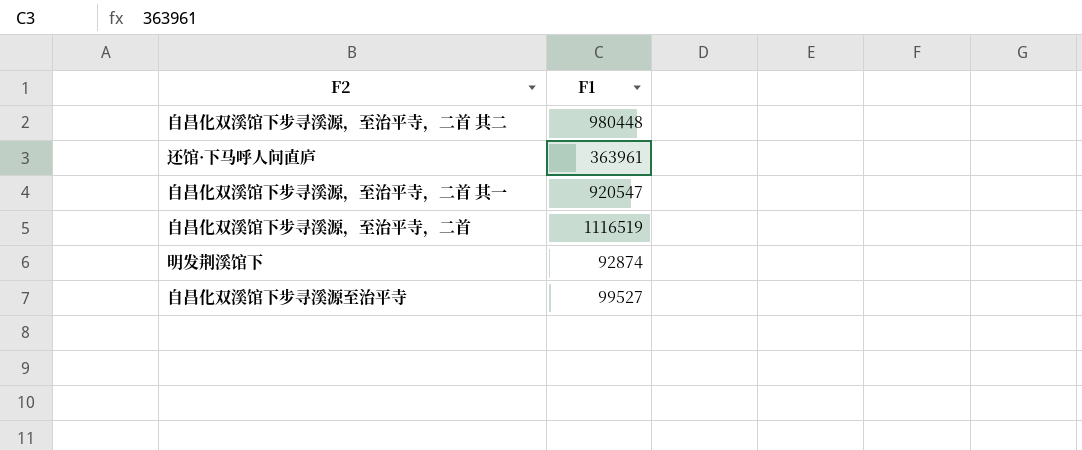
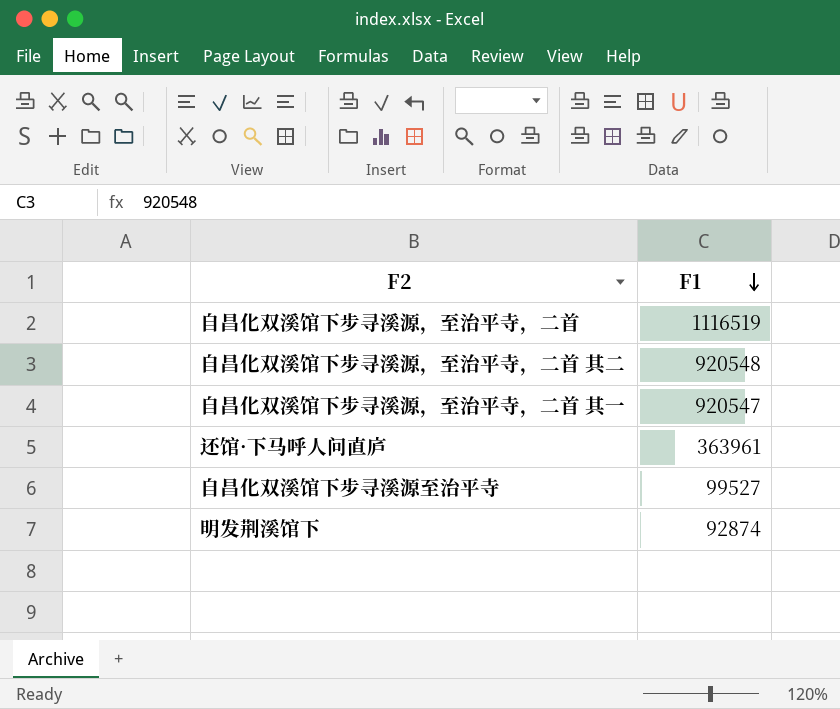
row order: none -> F1 descending
自昌化双溪馆下步寻溪源，至治平寺，二首 其二 | F1: 980448 -> 920548

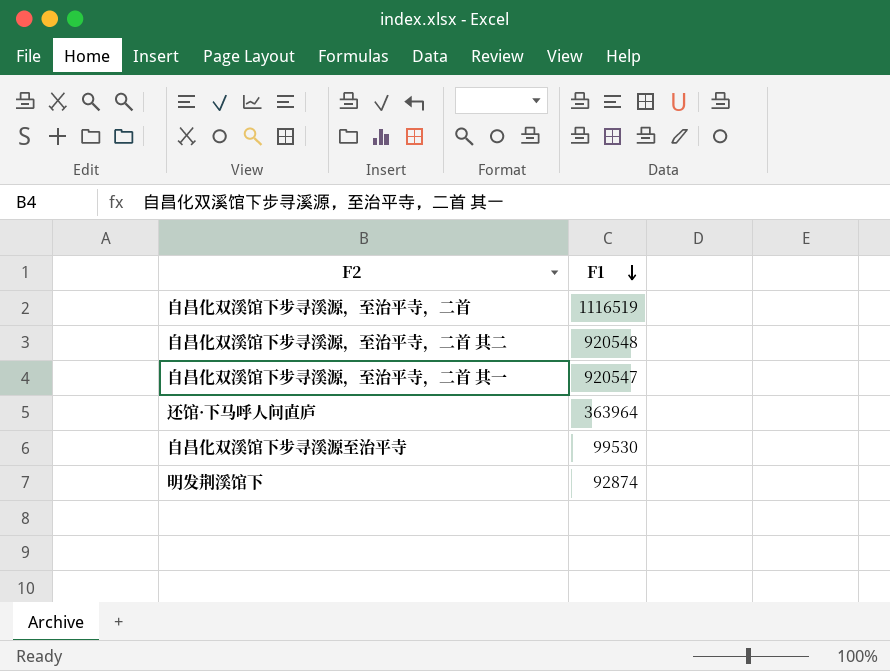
还馆·下马呼人问直庐 | F1: 363961 -> 363964
自昌化双溪馆下步寻溪源至治平寺 | F1: 99527 -> 99530

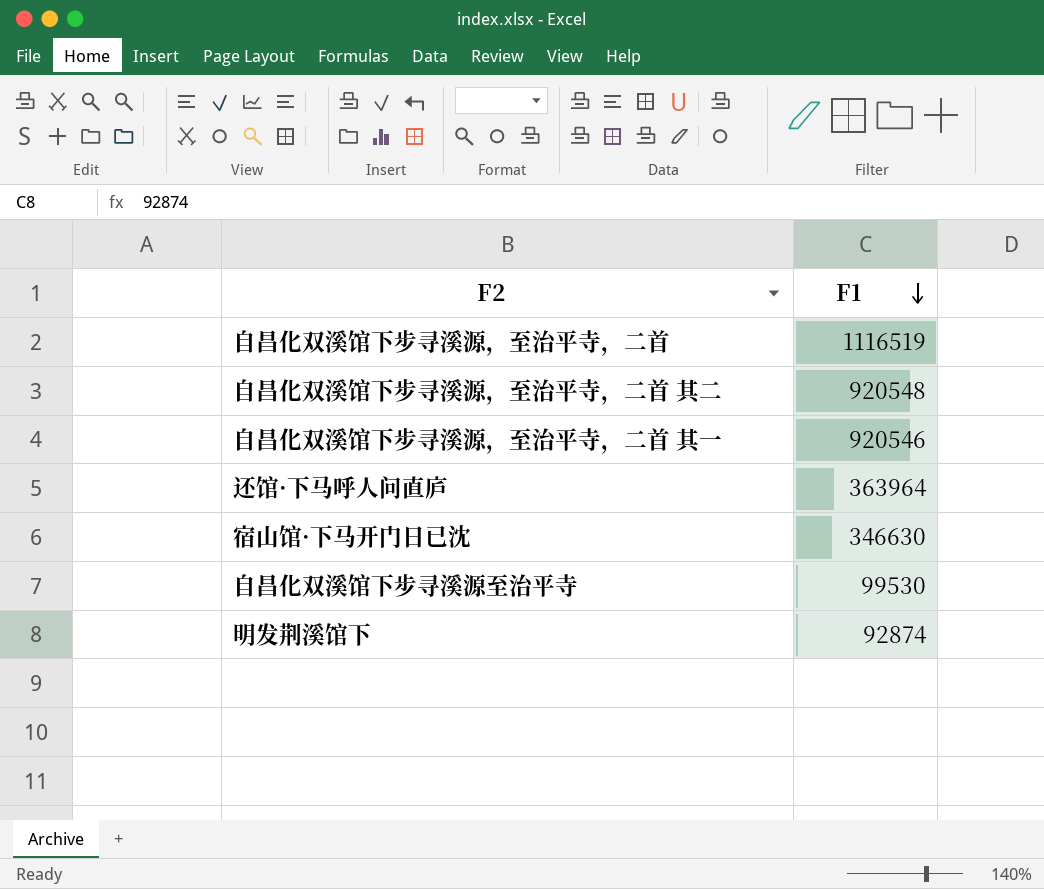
自昌化双溪馆下步寻溪源，至治平寺，二首 其一 | F1: 920547 -> 920546
row 宿山馆·下马开门日已沈: none -> 346630

